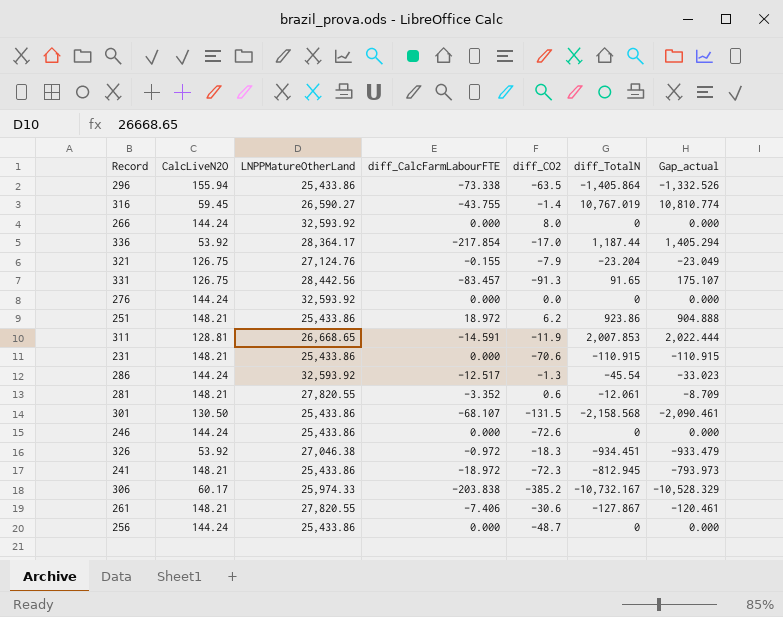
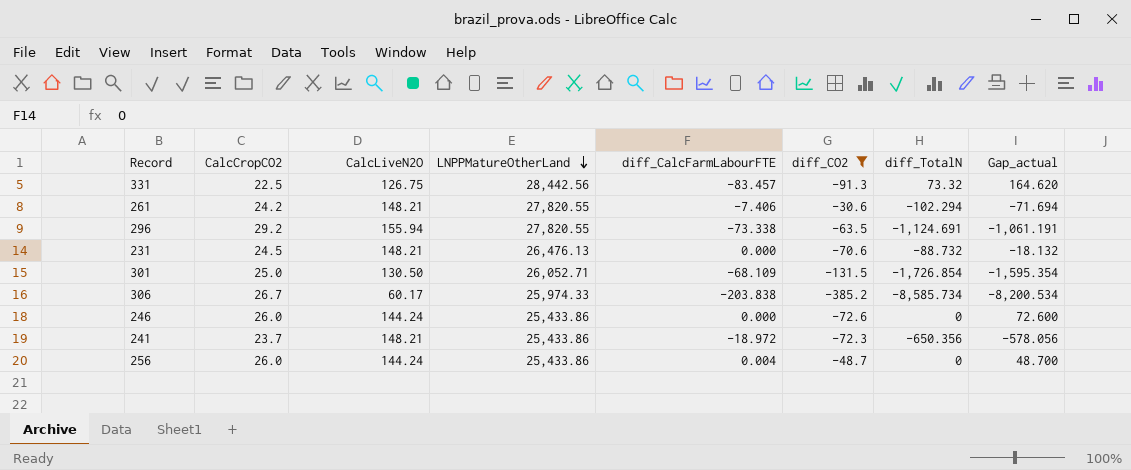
filter: none -> diff_CO2 <= -30.6
row order: none -> LNPPMatureOtherLand descending
column CalcCropCO2 | position: none -> 2
column Gap_actual | formula: [diff_TotalN] - [diff_CalcFarmLabourFTE] -> [diff_TotalN] - [diff_CO2]
331 | diff_TotalN: 91.65 -> 73.32
261 | diff_TotalN: -127.867 -> -102.294
296 | LNPPMatureOtherLand: 25,433.86 -> 27,820.55
296 | diff_TotalN: -1,405.864 -> -1,124.691
231 | LNPPMatureOtherLand: 25,433.86 -> 26,476.13
231 | diff_TotalN: -110.915 -> -88.732
301 | LNPPMatureOtherLand: 25,433.86 -> 26,052.71
301 | diff_CalcFarmLabourFTE: -68.107 -> -68.109
301 | diff_TotalN: -2,158.568 -> -1,726.854
306 | diff_TotalN: -10,732.167 -> -8,585.734
241 | diff_TotalN: -812.945 -> -650.356
256 | diff_CalcFarmLabourFTE: 0.000 -> 0.004

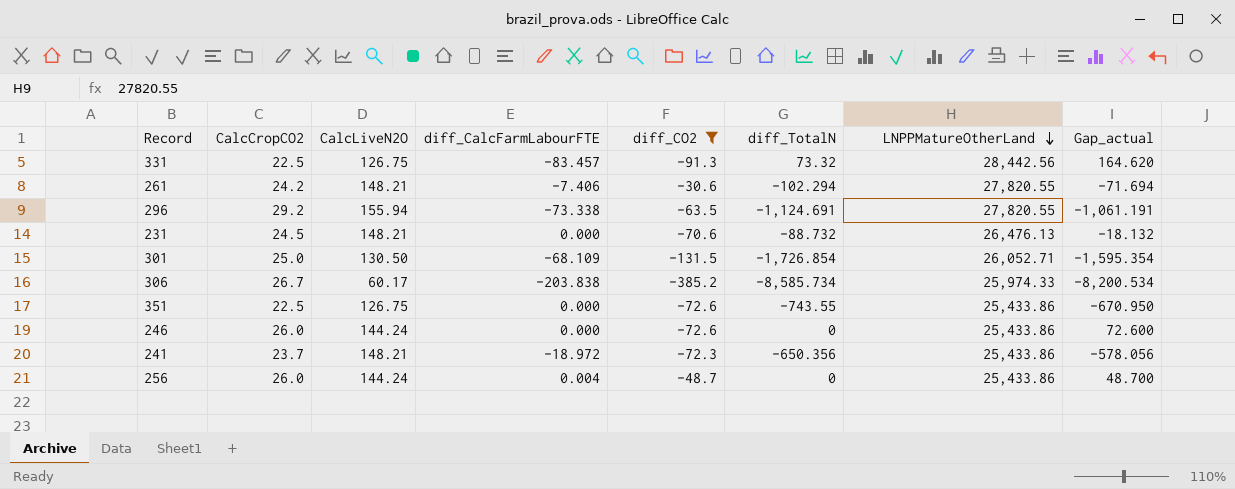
column LNPPMatureOtherLand | position: 4 -> 7
row 351: none -> 22.5 | 126.75 | 0.000 | -72.6 | -743.55 | 25,433.86 | -670.950

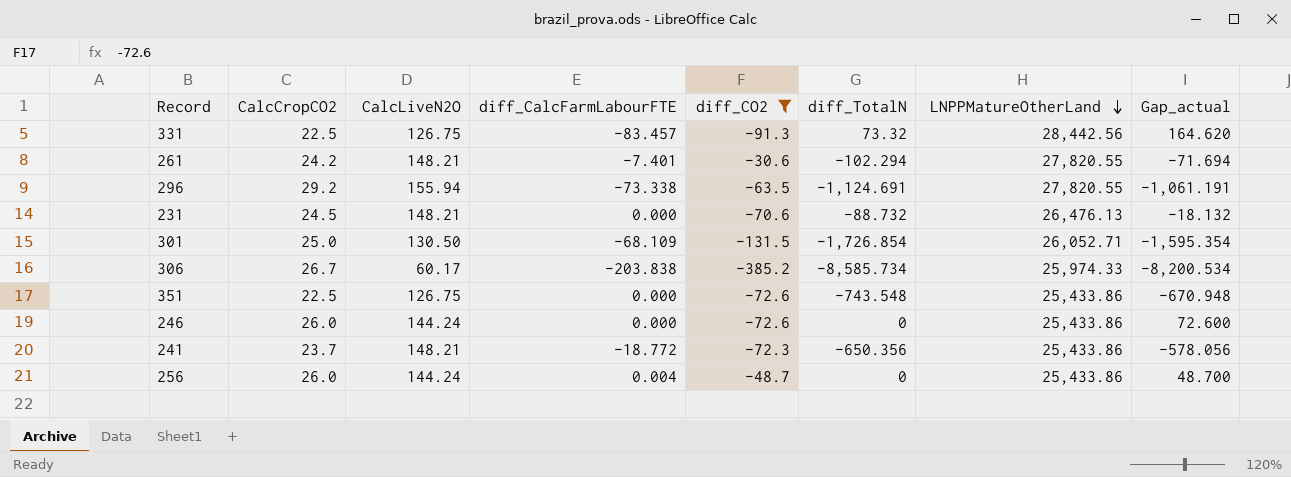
261 | diff_CalcFarmLabourFTE: -7.406 -> -7.401
351 | diff_TotalN: -743.55 -> -743.548
351 | Gap_actual: -670.950 -> -670.948
241 | diff_CalcFarmLabourFTE: -18.972 -> -18.772

